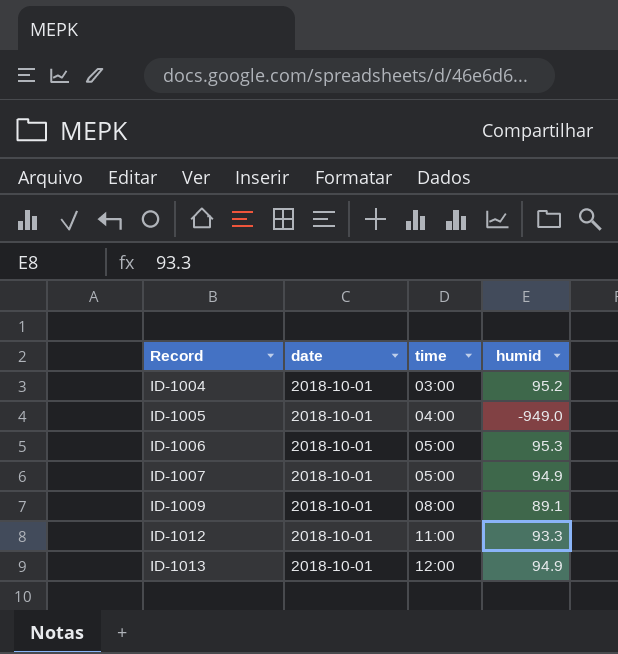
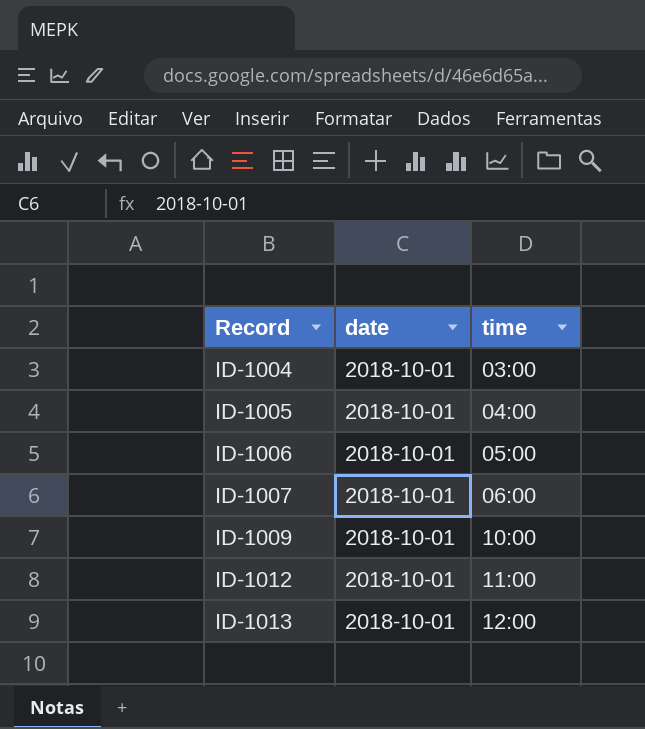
column humid | position: 4 -> none
ID-1007 | time: 05:00 -> 06:00
ID-1009 | time: 08:00 -> 10:00

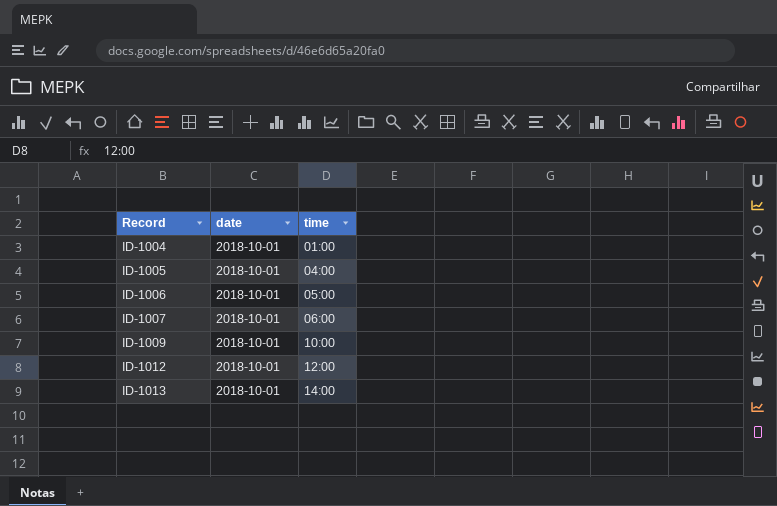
ID-1004 | time: 03:00 -> 01:00
ID-1012 | time: 11:00 -> 12:00
ID-1013 | time: 12:00 -> 14:00

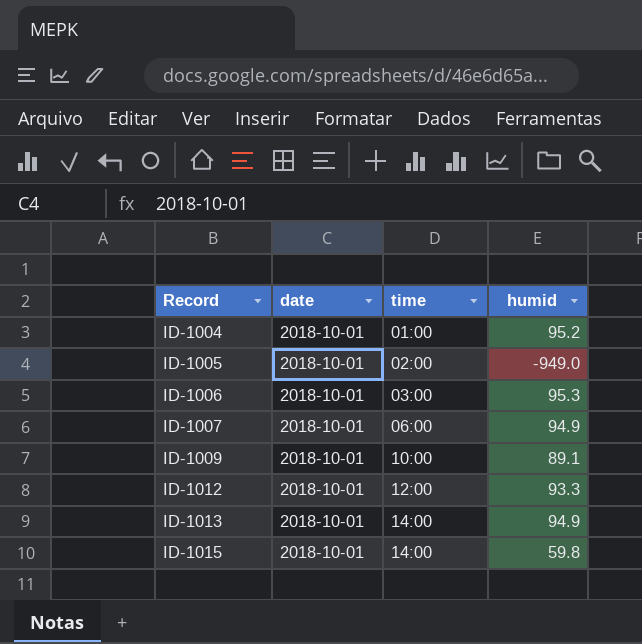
column humid | position: none -> 4
ID-1005 | time: 04:00 -> 02:00
ID-1006 | time: 05:00 -> 03:00
row ID-1015: none -> 2018-10-01 | 14:00 | 59.8

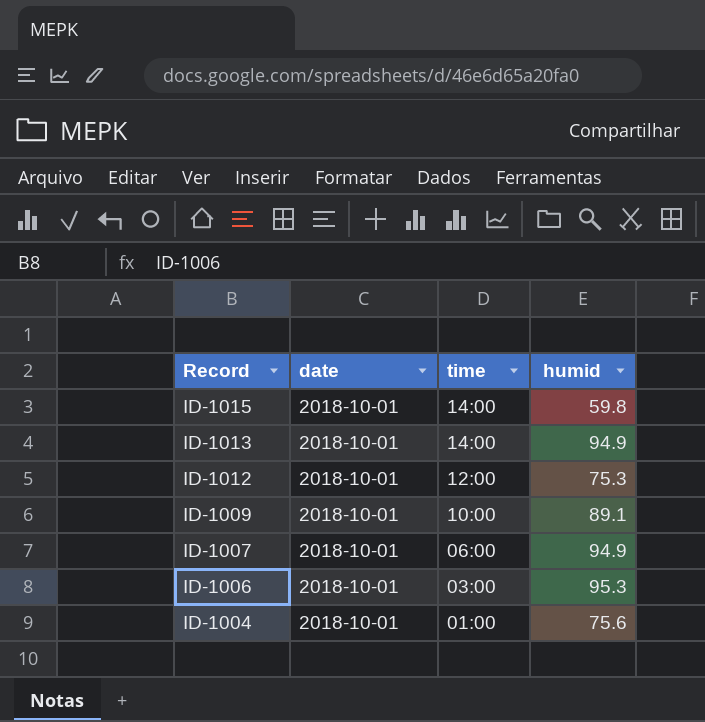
row order: Record ascending -> Record descending
row ID-1005: 2018-10-01 | 02:00 | -949.0 -> none
ID-1012 | humid: 93.3 -> 75.3
ID-1004 | humid: 95.2 -> 75.6

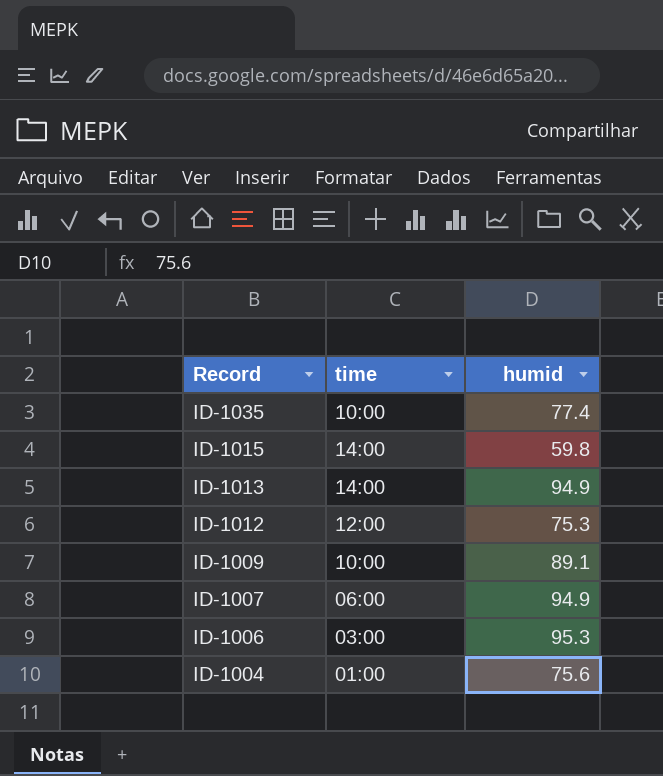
column date | position: 2 -> none
row ID-1035: none -> 10:00 | 77.4

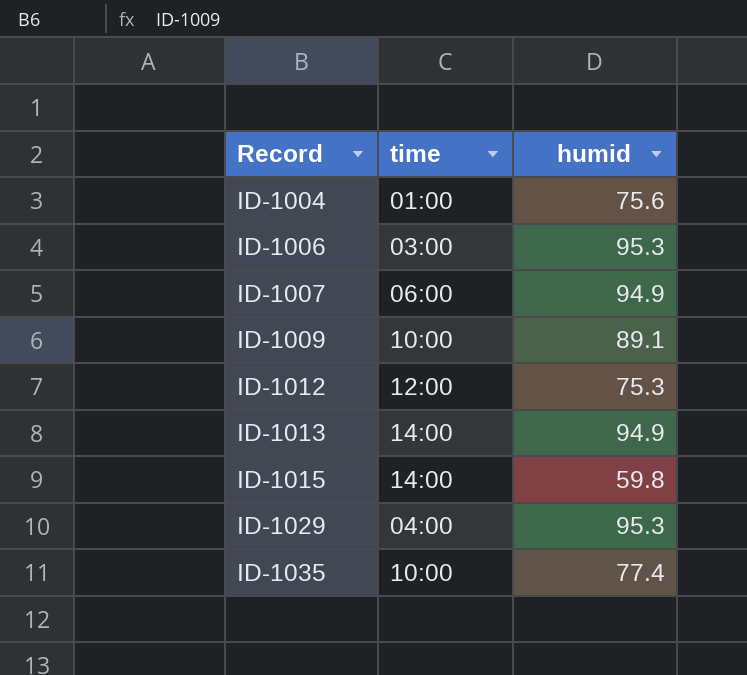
row order: Record descending -> Record ascending
row ID-1029: none -> 04:00 | 95.3

